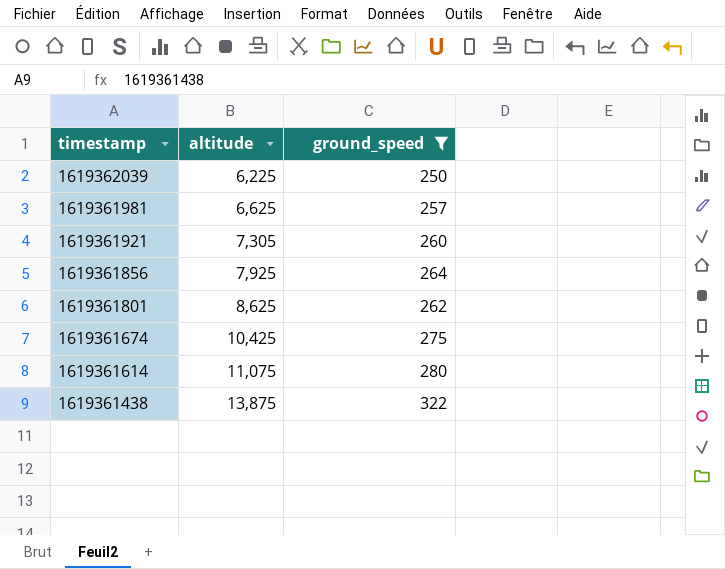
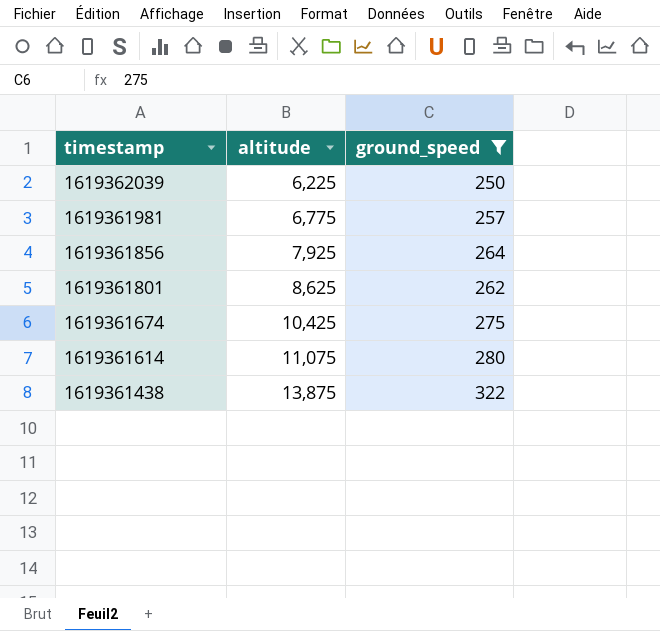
row 1619361921: 7,305 | 260 -> none
1619361981 | altitude: 6,625 -> 6,775

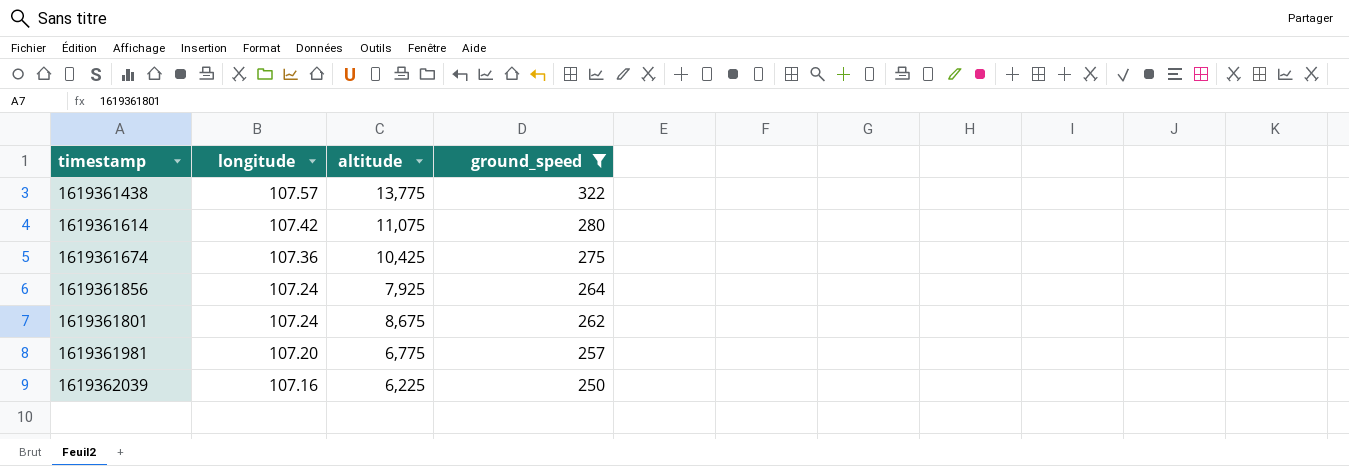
row order: timestamp descending -> longitude descending
column longitude | position: none -> 2
1619361438 | altitude: 13,875 -> 13,775
1619361801 | altitude: 8,625 -> 8,675

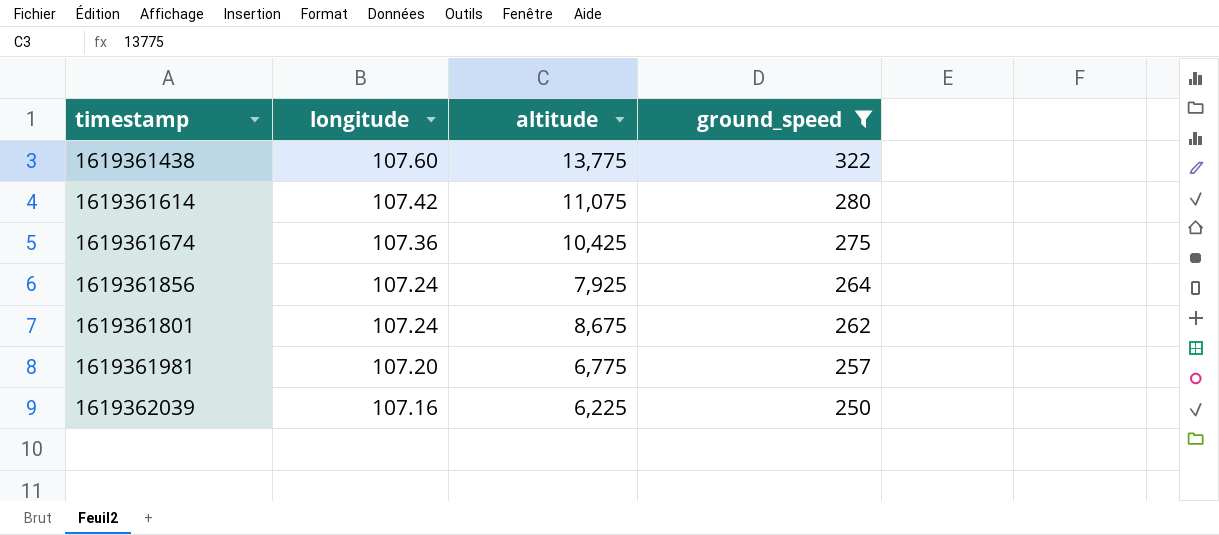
1619361438 | longitude: 107.57 -> 107.60

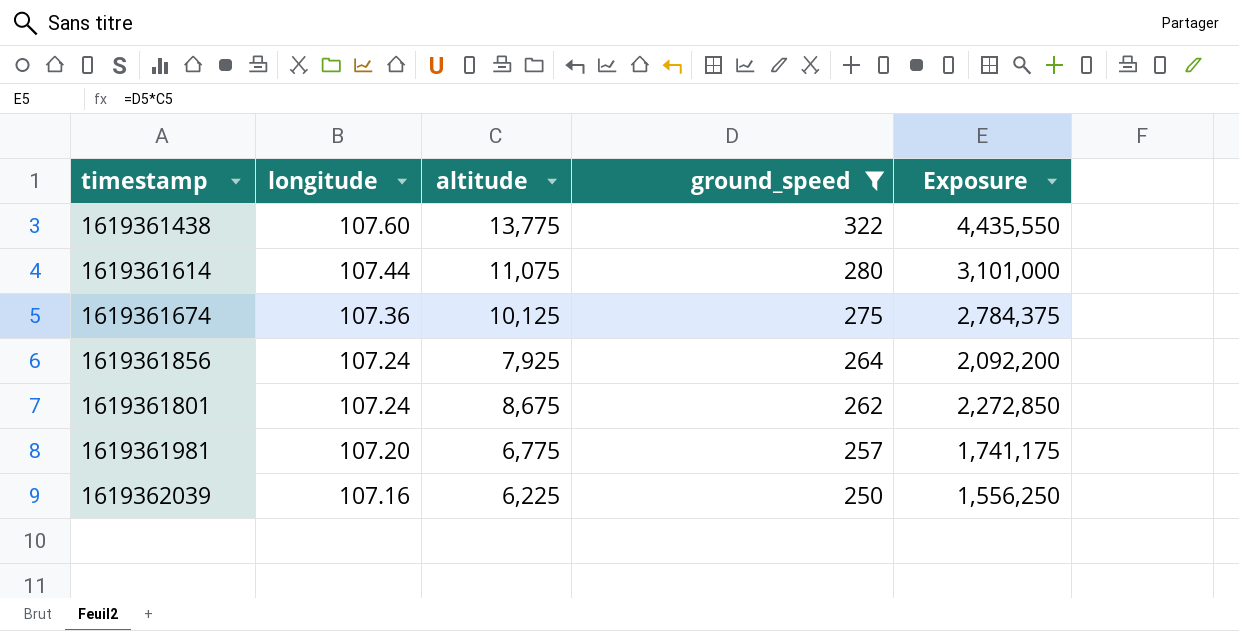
column Exposure | formula: none -> [altitude] * [ground_speed]
1619361614 | longitude: 107.42 -> 107.44
1619361674 | altitude: 10,425 -> 10,125

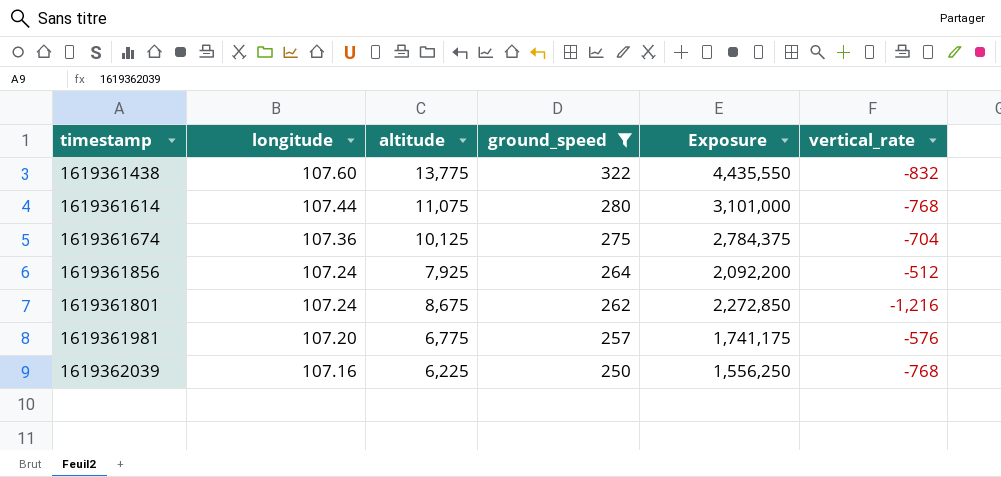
column vertical_rate | position: none -> 6

